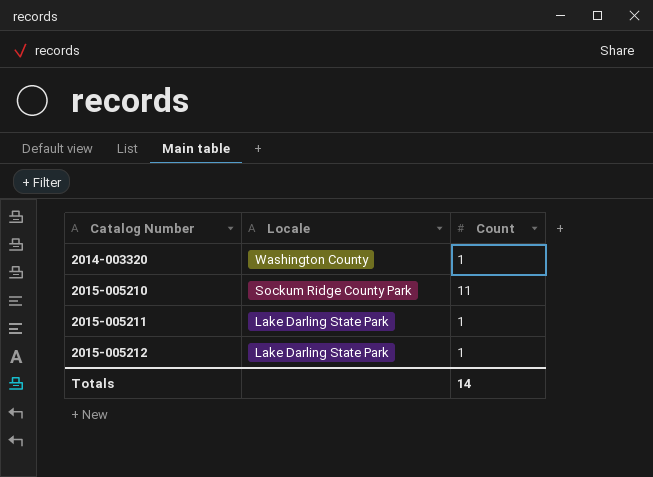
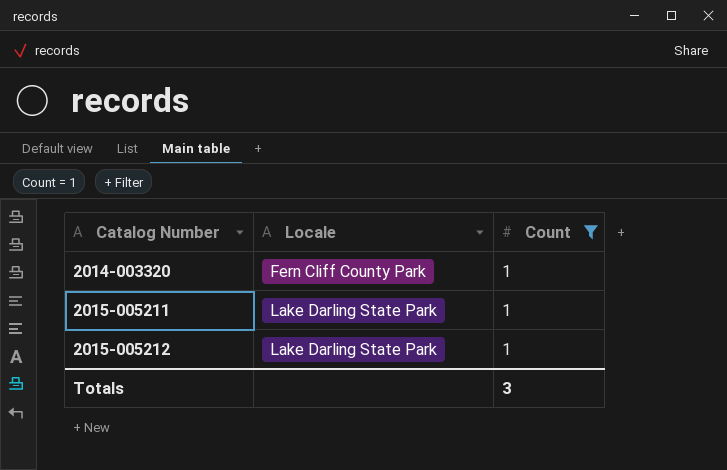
filter: none -> Count = 1
2014-003320 | Locale: Washington County -> Fern Cliff County Park
Totals | Count: 14 -> 3

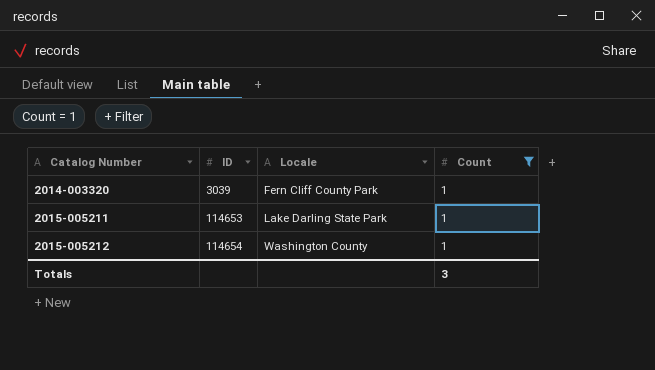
column ID | position: none -> 2
2015-005212 | Locale: Lake Darling State Park -> Washington County

